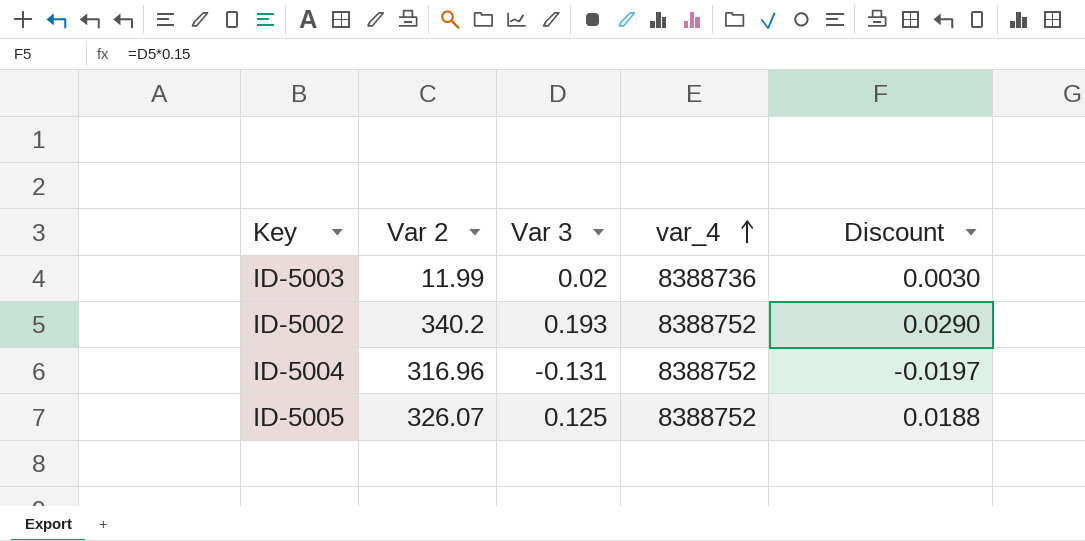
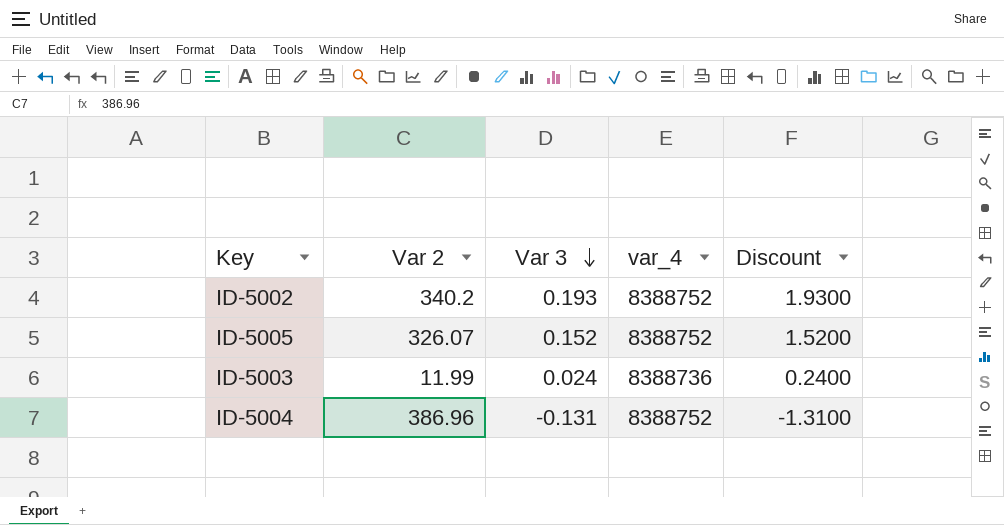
row order: var_4 ascending -> Var 3 descending
column Discount | formula: [Var 3] * 0.15 -> [Var 3] * 10
ID-5005 | Var 3: 0.125 -> 0.152
ID-5003 | Var 3: 0.02 -> 0.024
ID-5004 | Var 2: 316.96 -> 386.96

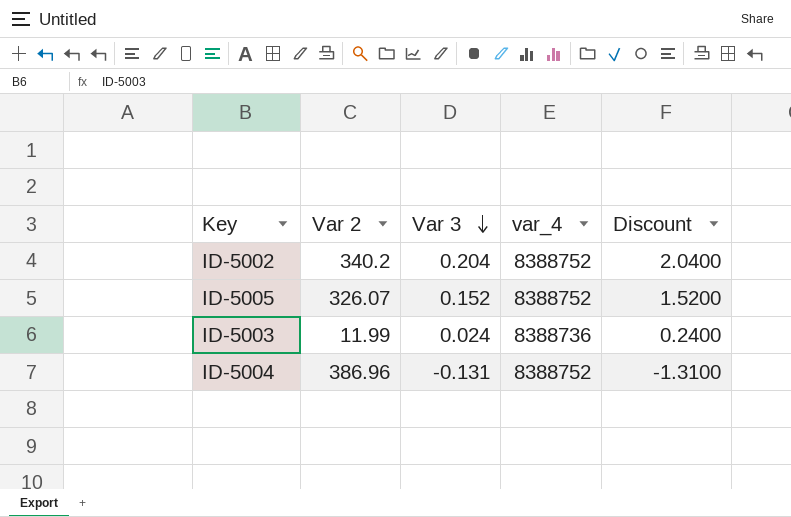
ID-5002 | Var 3: 0.193 -> 0.204
ID-5002 | Discount: 1.9300 -> 2.0400

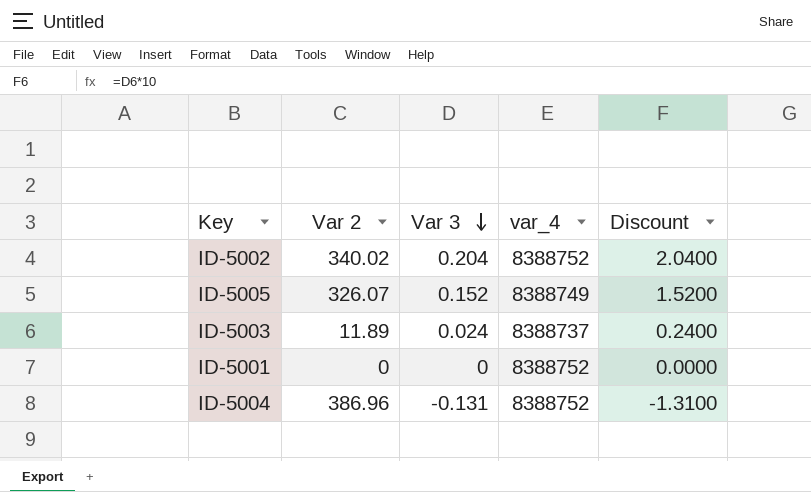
ID-5002 | Var 2: 340.2 -> 340.02
ID-5005 | var_4: 8388752 -> 8388749
ID-5003 | Var 2: 11.99 -> 11.89
ID-5003 | var_4: 8388736 -> 8388737
row ID-5001: none -> 0 | 0 | 8388752 | 0.0000

